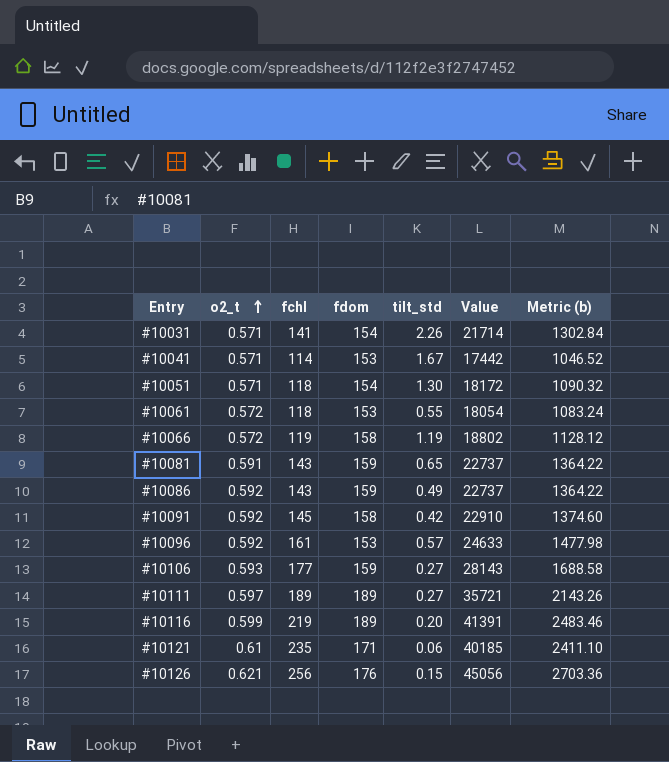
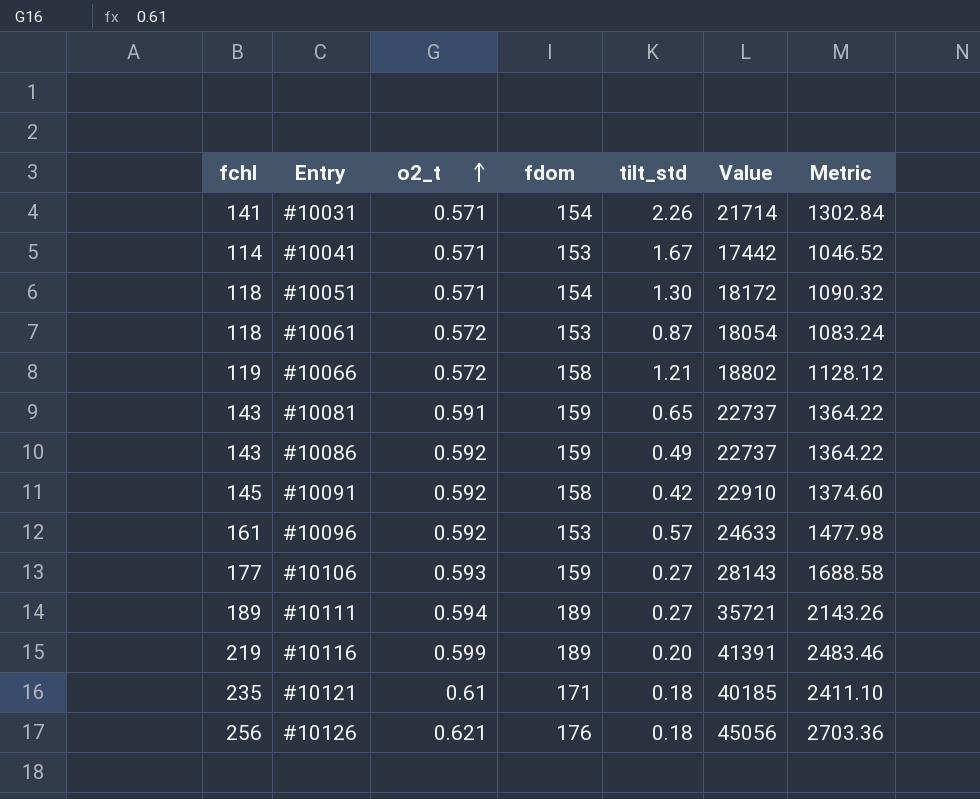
column fchl | position: 3 -> 1
column name: Metric (b) -> Metric
#10061 | tilt_std: 0.55 -> 0.87
#10066 | tilt_std: 1.19 -> 1.21
#10111 | o2_t: 0.597 -> 0.594
#10121 | tilt_std: 0.06 -> 0.18
#10126 | tilt_std: 0.15 -> 0.18

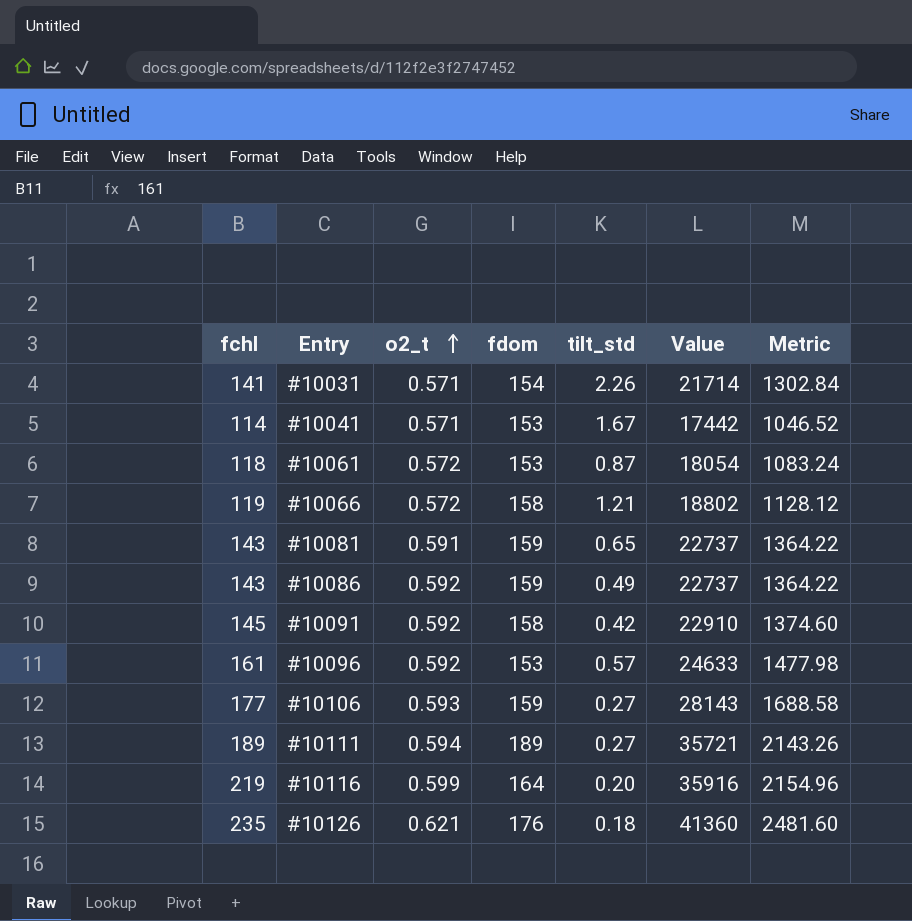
row #10051: 118 | 0.571 | 154 | 1.30 | 18172 | 1090.32 -> none
row #10121: 235 | 0.61 | 171 | 0.18 | 40185 | 2411.10 -> none
#10116 | fdom: 189 -> 164
#10116 | Value: 41391 -> 35916
#10116 | Metric: 2483.46 -> 2154.96
#10126 | fchl: 256 -> 235
#10126 | Value: 45056 -> 41360
#10126 | Metric: 2703.36 -> 2481.60

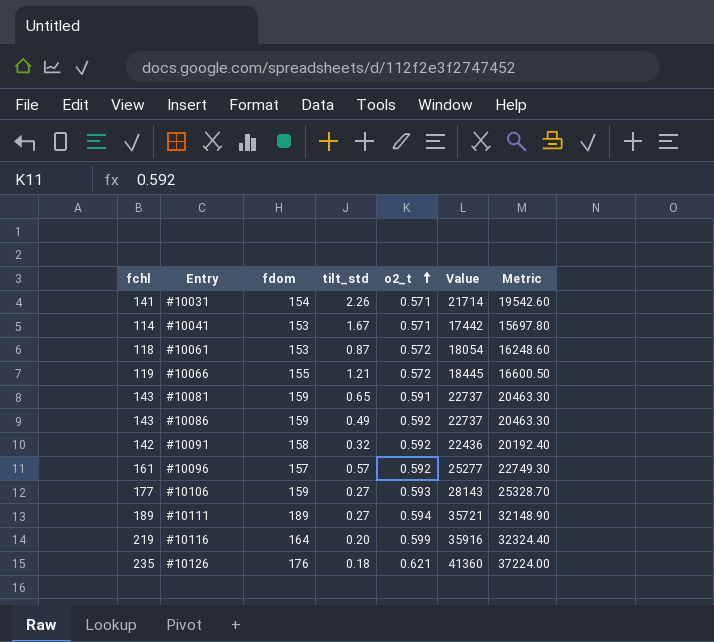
column o2_t | position: 3 -> 5
column Metric | formula: [Value] * 0.06 -> [Value] * 0.9
#10066 | fdom: 158 -> 155
#10066 | Value: 18802 -> 18445
#10091 | fchl: 145 -> 142
#10091 | tilt_std: 0.42 -> 0.32
#10091 | Value: 22910 -> 22436
#10096 | fdom: 153 -> 157
#10096 | Value: 24633 -> 25277

